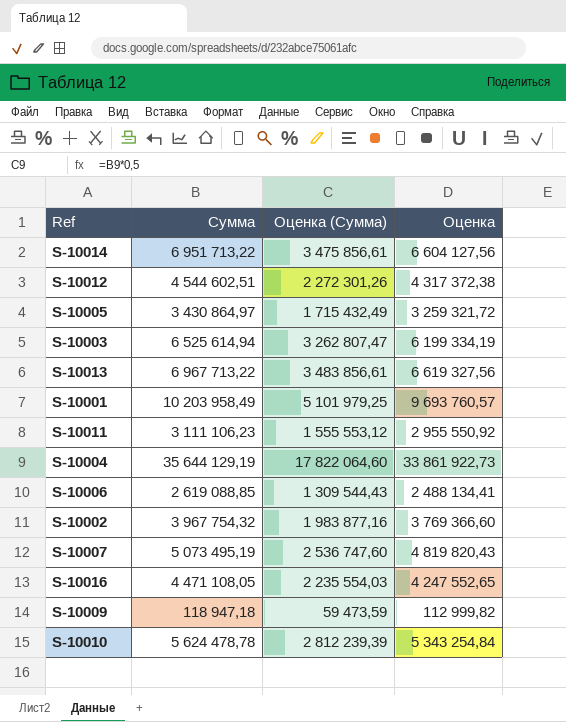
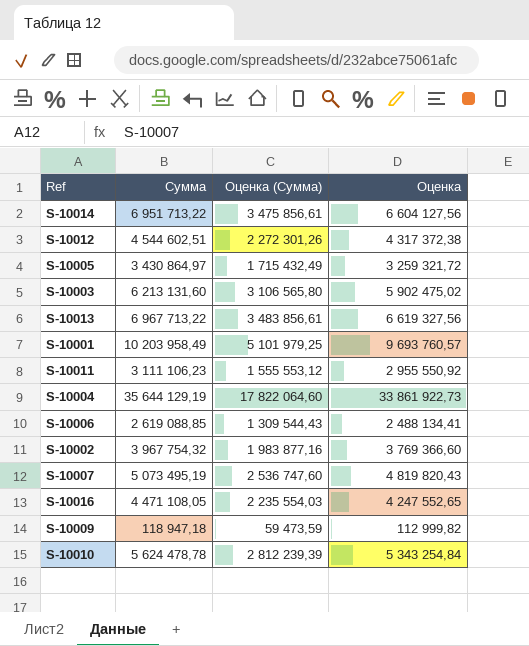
S-10003 | Сумма: 6 525 614,94 -> 6 213 131,60
S-10003 | Оценка (Сумма): 3 262 807,47 -> 3 106 565,80
S-10003 | Оценка: 6 199 334,19 -> 5 902 475,02

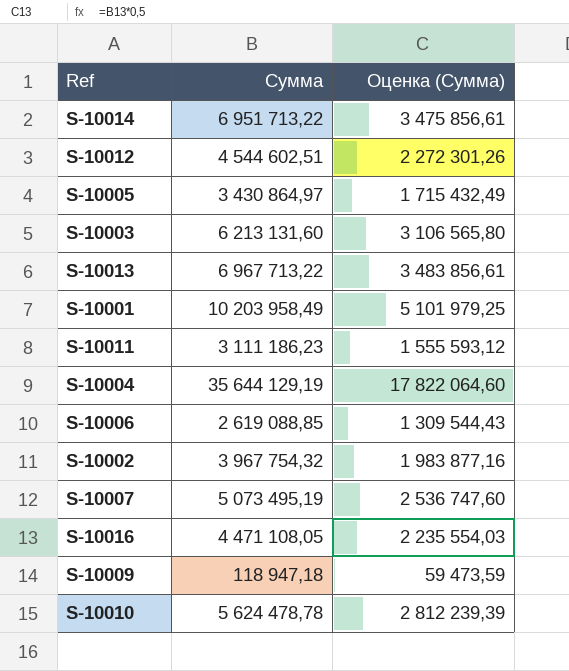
column Оценка | formula: [Сумма] * 0,95 -> none
S-10011 | Сумма: 3 111 106,23 -> 3 111 186,23
S-10011 | Оценка (Сумма): 1 555 553,12 -> 1 555 593,12

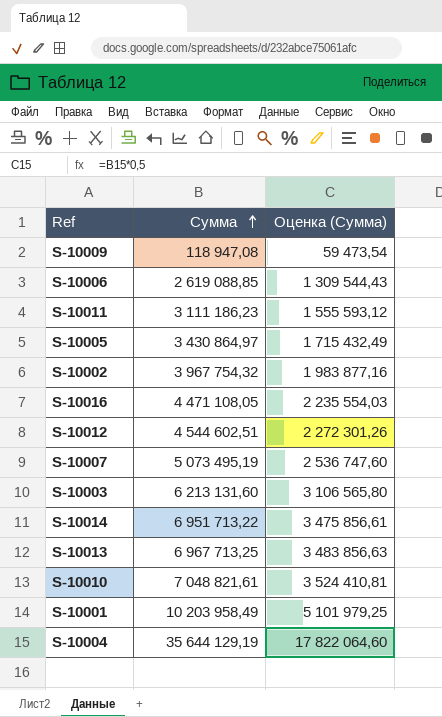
row order: none -> Сумма ascending
S-10009 | Сумма: 118 947,18 -> 118 947,08
S-10009 | Оценка (Сумма): 59 473,59 -> 59 473,54
S-10013 | Сумма: 6 967 713,22 -> 6 967 713,25
S-10013 | Оценка (Сумма): 3 483 856,61 -> 3 483 856,63
S-10010 | Сумма: 5 624 478,78 -> 7 048 821,61
S-10010 | Оценка (Сумма): 2 812 239,39 -> 3 524 410,81

